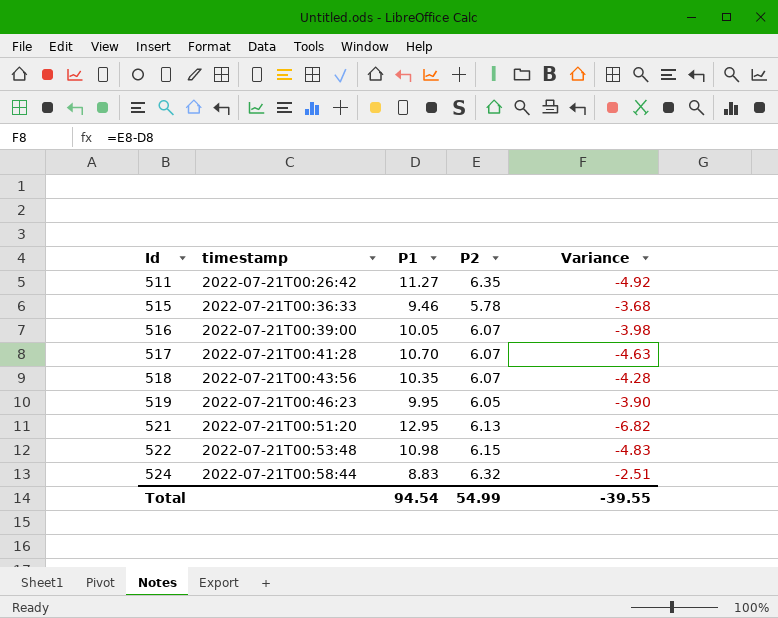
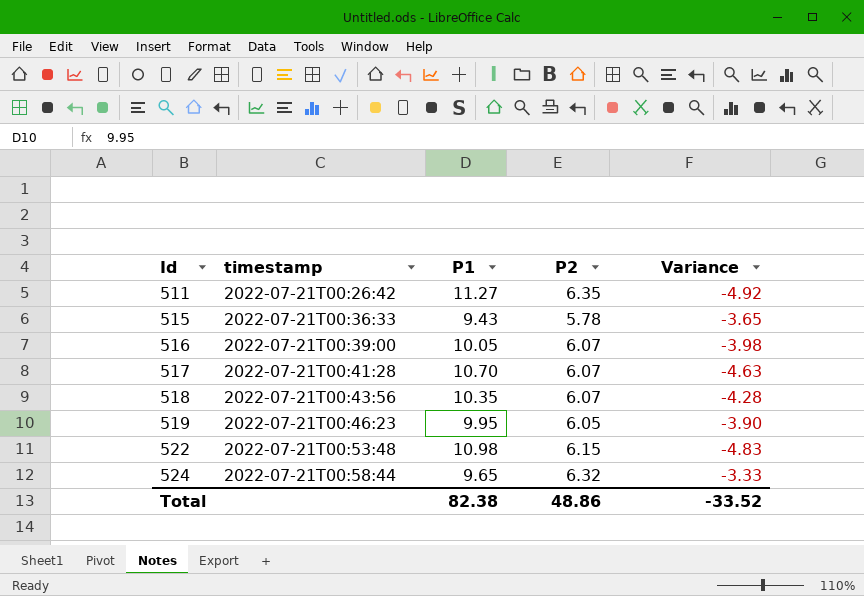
row 521: 2022-07-21T00:51:20 | 12.95 | 6.13 | -6.82 -> none
515 | P1: 9.46 -> 9.43
515 | Variance: -3.68 -> -3.65
524 | P1: 8.83 -> 9.65
524 | Variance: -2.51 -> -3.33
Total | P1: 94.54 -> 82.38
Total | P2: 54.99 -> 48.86
Total | Variance: -39.55 -> -33.52

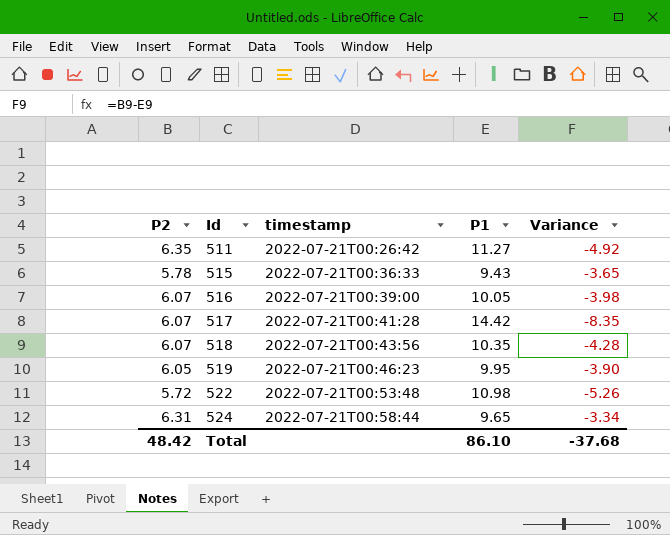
column P2 | position: 4 -> 1
517 | P1: 10.70 -> 14.42
517 | Variance: -4.63 -> -8.35
522 | P2: 6.15 -> 5.72
522 | Variance: -4.83 -> -5.26
524 | P2: 6.32 -> 6.31
524 | Variance: -3.33 -> -3.34
Total | P2: 48.86 -> 48.42
Total | P1: 82.38 -> 86.10
Total | Variance: -33.52 -> -37.68

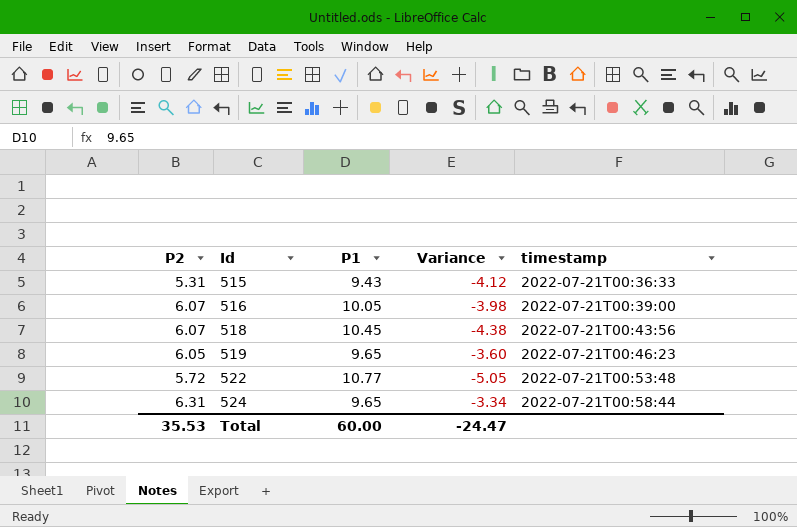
column timestamp | position: 3 -> 5
row 511: 6.35 | 2022-07-21T00:26:42 | 11.27 | -4.92 -> none
row 517: 6.07 | 2022-07-21T00:41:28 | 14.42 | -8.35 -> none
515 | P2: 5.78 -> 5.31
515 | Variance: -3.65 -> -4.12
518 | P1: 10.35 -> 10.45
518 | Variance: -4.28 -> -4.38
519 | P1: 9.95 -> 9.65
519 | Variance: -3.90 -> -3.60
522 | P1: 10.98 -> 10.77
522 | Variance: -5.26 -> -5.05
Total | P2: 48.42 -> 35.53
Total | P1: 86.10 -> 60.00
Total | Variance: -37.68 -> -24.47

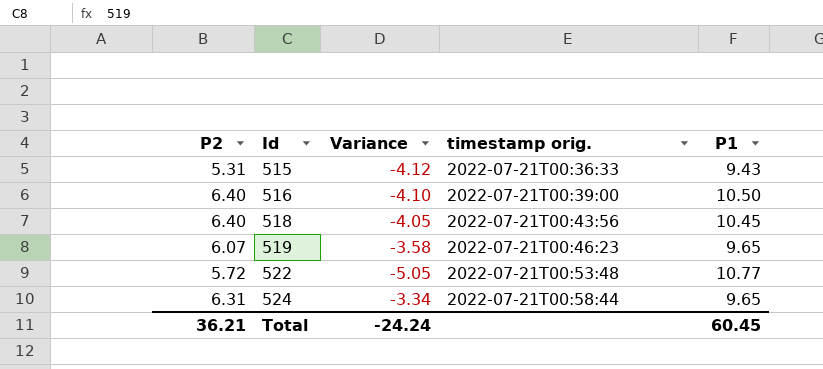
column name: timestamp -> timestamp orig.
column P1 | position: 3 -> 5
516 | P2: 6.07 -> 6.40
516 | Variance: -3.98 -> -4.10
516 | P1: 10.05 -> 10.50
518 | P2: 6.07 -> 6.40
518 | Variance: -4.38 -> -4.05
519 | P2: 6.05 -> 6.07
519 | Variance: -3.60 -> -3.58
Total | P2: 35.53 -> 36.21
Total | Variance: -24.47 -> -24.24
Total | P1: 60.00 -> 60.45

